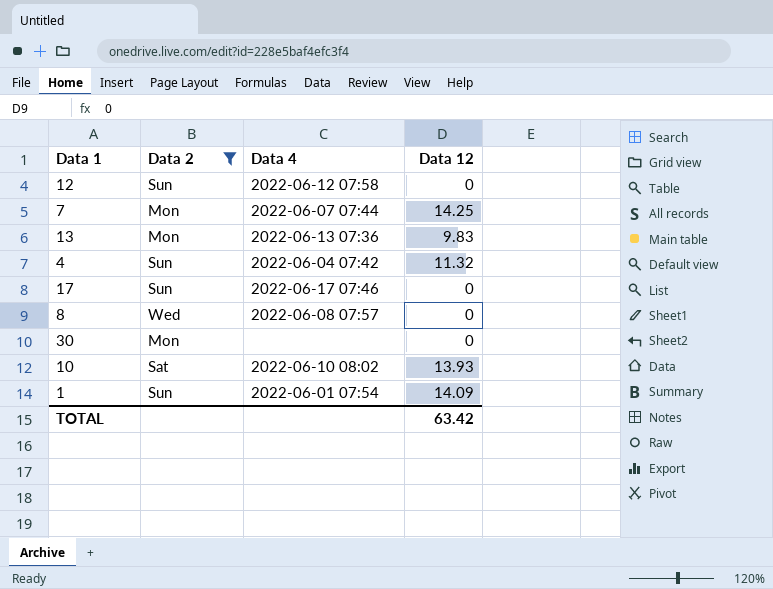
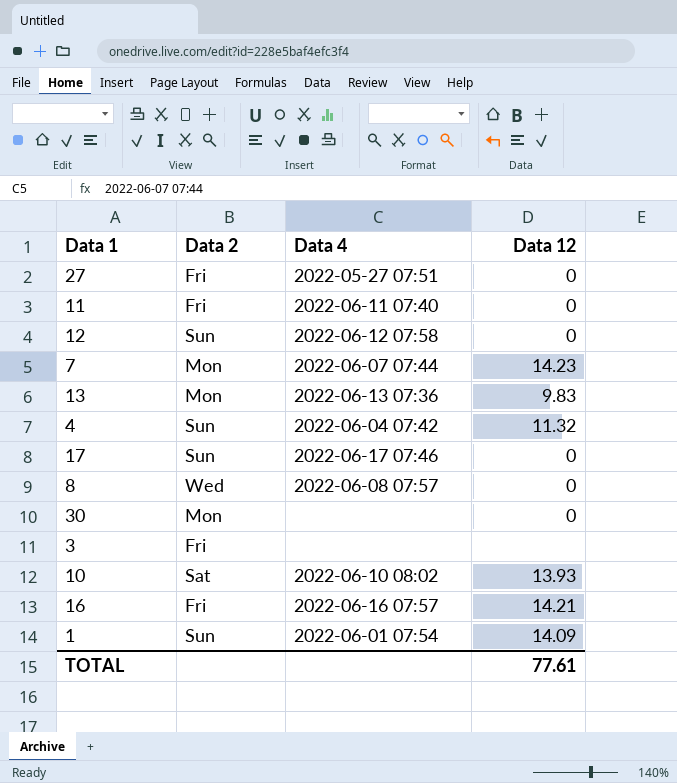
filter: Data 2 != Fri -> none
7 | Data 12: 14.25 -> 14.23
TOTAL | Data 12: 63.42 -> 77.61

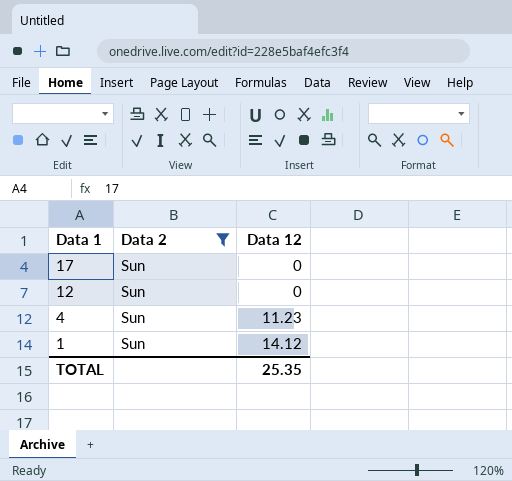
filter: none -> Data 2 = Sun
row order: none -> Data 1 descending
column Data 4 | position: 3 -> none
4 | Data 12: 11.32 -> 11.23
1 | Data 12: 14.09 -> 14.12
TOTAL | Data 12: 77.61 -> 25.35

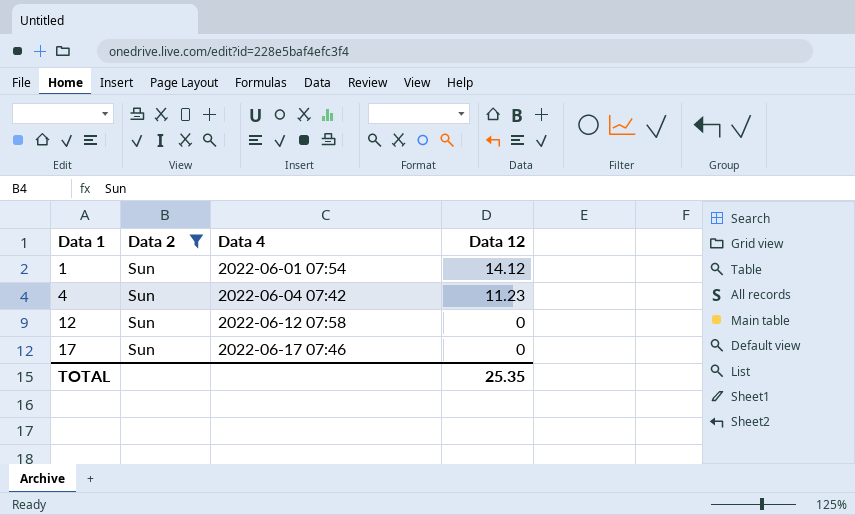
row order: Data 1 descending -> Data 1 ascending
column Data 4 | position: none -> 3

